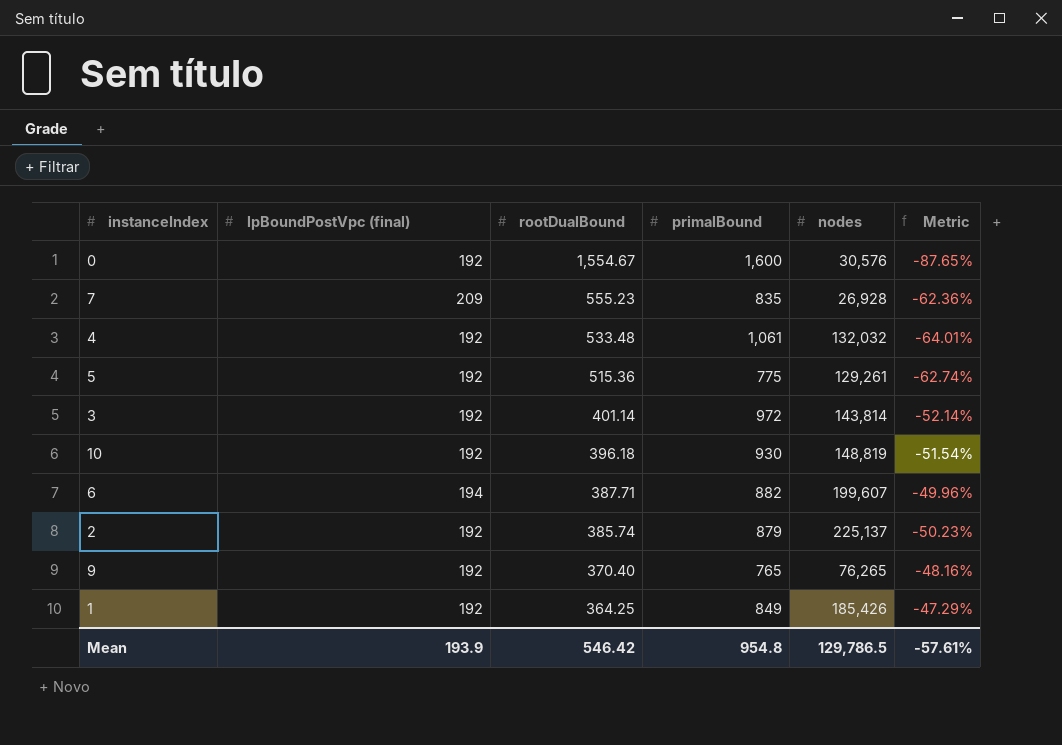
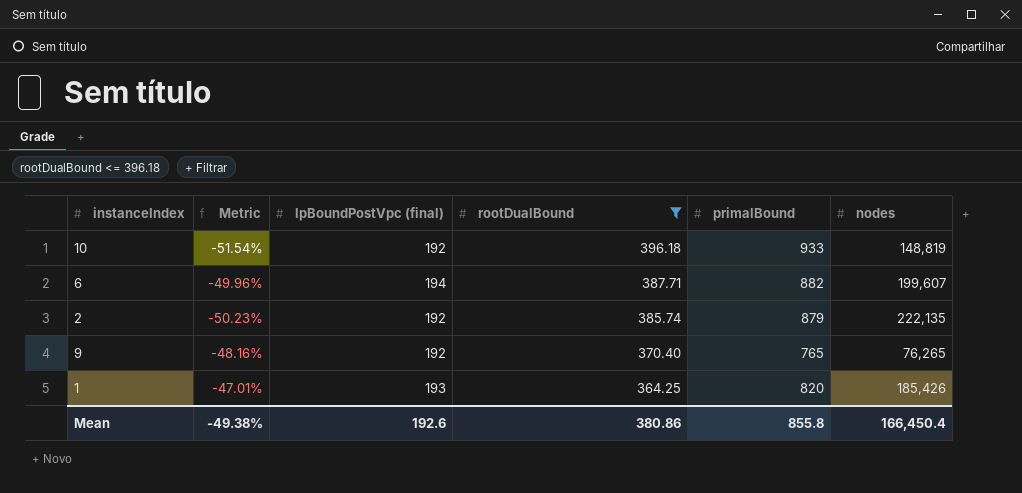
filter: none -> rootDualBound <= 396.18
column Metric | position: 6 -> 2
10 | primalBound: 930 -> 933
2 | nodes: 225,137 -> 222,135
1 | Metric: -47.29% -> -47.01%
1 | lpBoundPostVpc (final): 192 -> 193
1 | primalBound: 849 -> 820
Mean | Metric: -57.61% -> -49.38%
Mean | lpBoundPostVpc (final): 193.9 -> 192.6
Mean | rootDualBound: 546.42 -> 380.86
Mean | primalBound: 954.8 -> 855.8
Mean | nodes: 129,786.5 -> 166,450.4

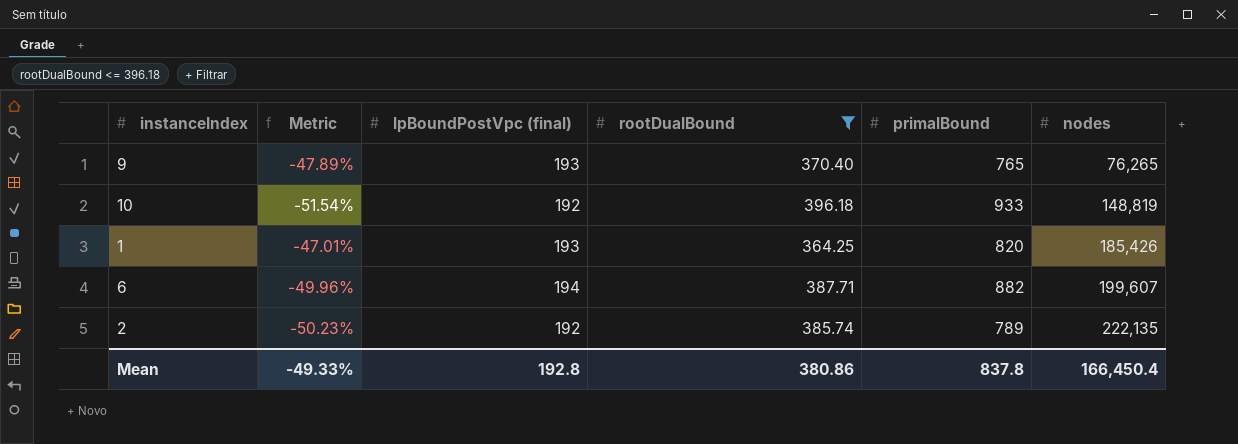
row order: rootDualBound descending -> nodes ascending
9 | Metric: -48.16% -> -47.89%
9 | lpBoundPostVpc (final): 192 -> 193
2 | primalBound: 879 -> 789
Mean | Metric: -49.38% -> -49.33%
Mean | lpBoundPostVpc (final): 192.6 -> 192.8
Mean | primalBound: 855.8 -> 837.8

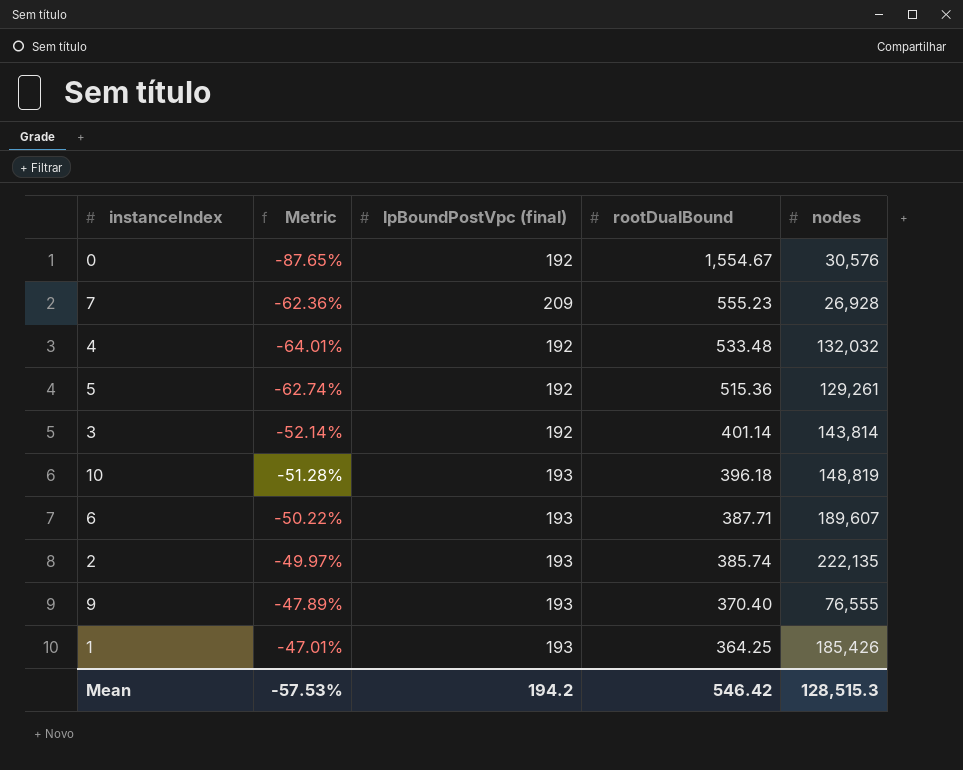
filter: rootDualBound <= 396.18 -> none
row order: nodes ascending -> rootDualBound descending
column primalBound | position: 5 -> none
10 | Metric: -51.54% -> -51.28%
10 | lpBoundPostVpc (final): 192 -> 193
6 | Metric: -49.96% -> -50.22%
6 | lpBoundPostVpc (final): 194 -> 193
6 | nodes: 199,607 -> 189,607
2 | Metric: -50.23% -> -49.97%
2 | lpBoundPostVpc (final): 192 -> 193
9 | nodes: 76,265 -> 76,555
Mean | Metric: -49.33% -> -57.53%
Mean | lpBoundPostVpc (final): 192.8 -> 194.2
Mean | rootDualBound: 380.86 -> 546.42
Mean | nodes: 166,450.4 -> 128,515.3

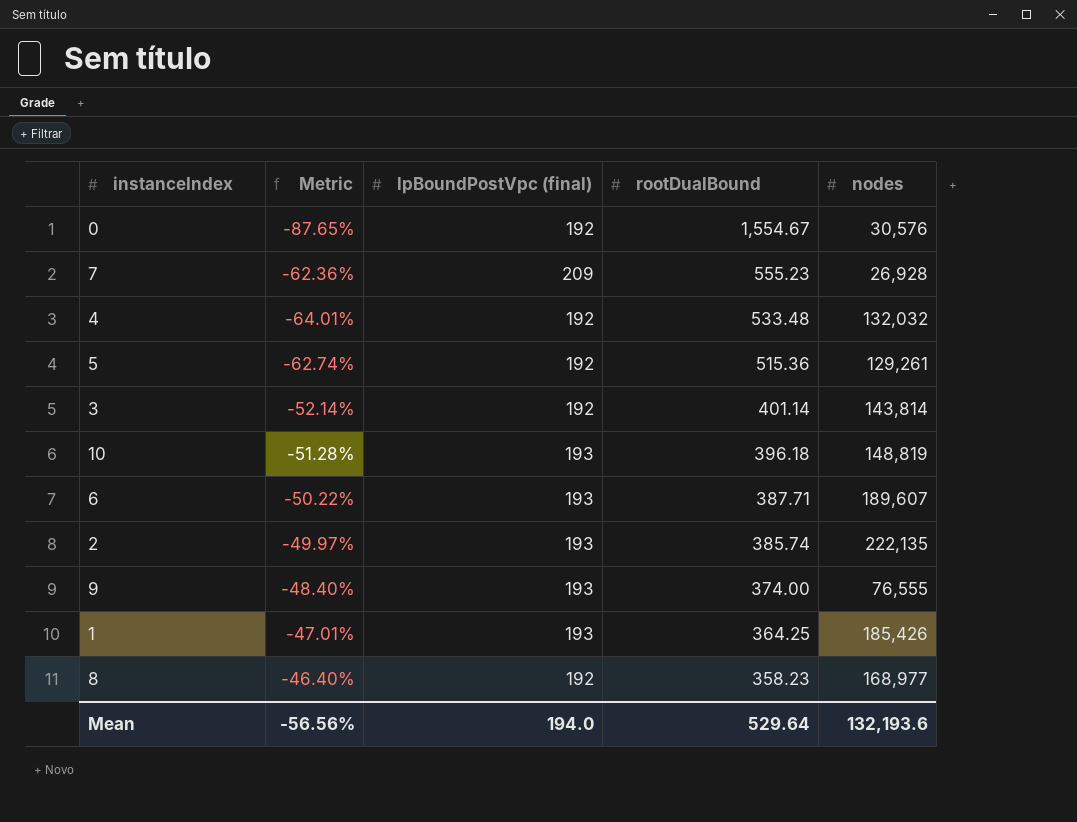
9 | Metric: -47.89% -> -48.40%
9 | rootDualBound: 370.40 -> 374.00
row 8: none -> -46.40% | 192 | 358.23 | 168,977
Mean | Metric: -57.53% -> -56.56%
Mean | lpBoundPostVpc (final): 194.2 -> 194.0
Mean | rootDualBound: 546.42 -> 529.64
Mean | nodes: 128,515.3 -> 132,193.6

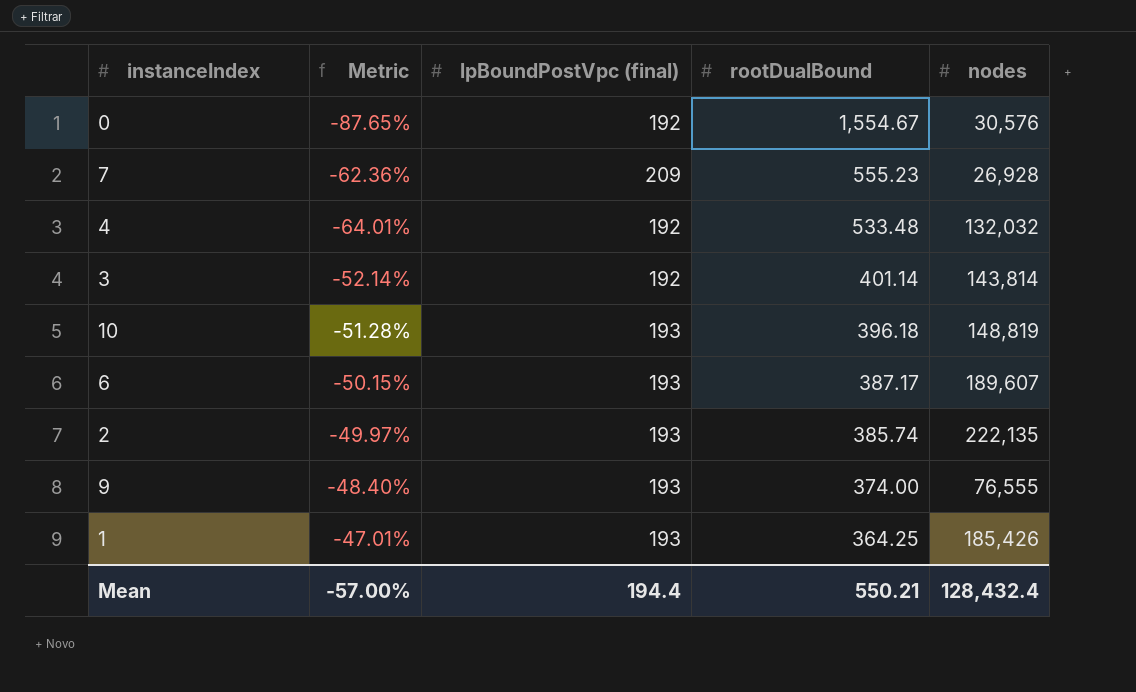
row 5: -62.74% | 192 | 515.36 | 129,261 -> none
row 8: -46.40% | 192 | 358.23 | 168,977 -> none
6 | Metric: -50.22% -> -50.15%
6 | rootDualBound: 387.71 -> 387.17
Mean | Metric: -56.56% -> -57.00%
Mean | lpBoundPostVpc (final): 194.0 -> 194.4
Mean | rootDualBound: 529.64 -> 550.21
Mean | nodes: 132,193.6 -> 128,432.4

